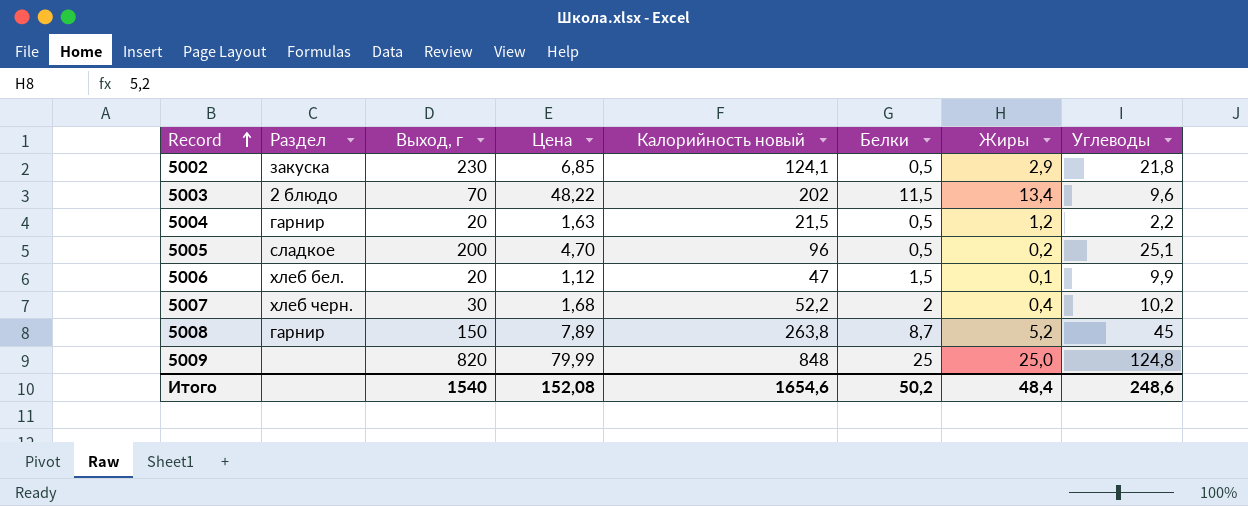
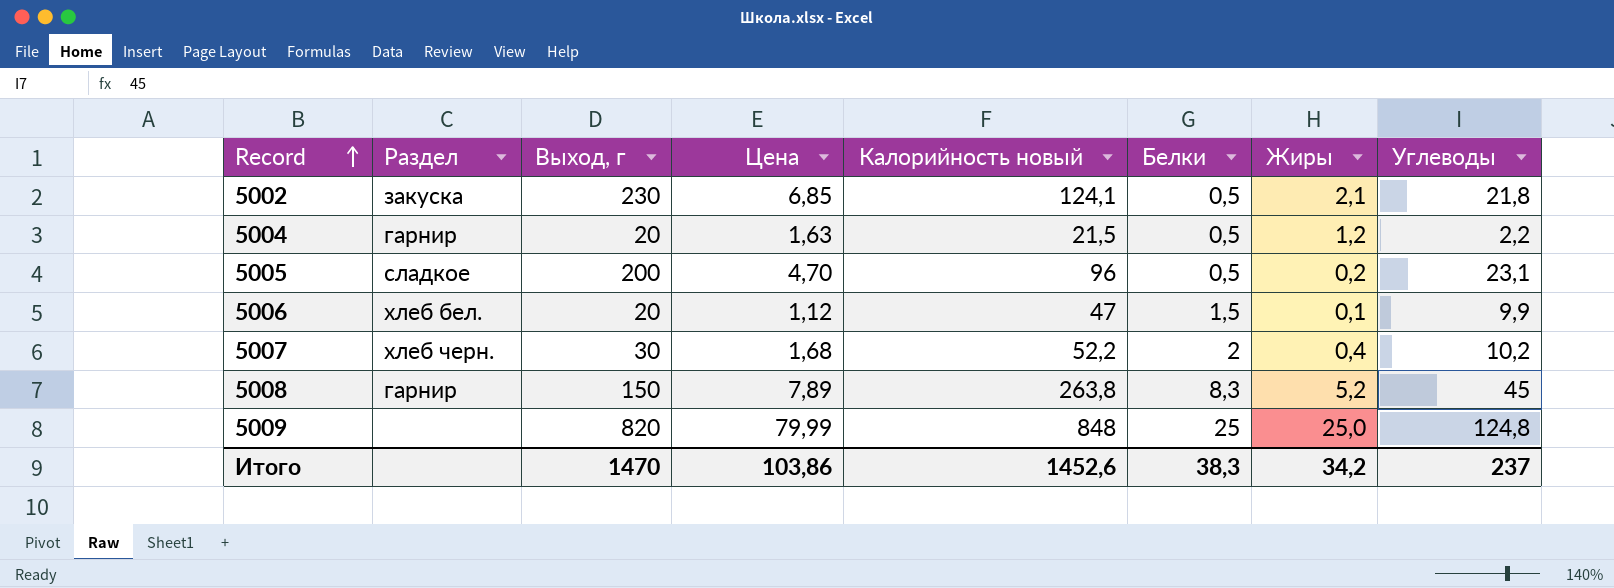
row 5003: 2 блюдо | 70 | 48,22 | 202 | 11,5 | 13,4 | 9,6 -> none
5002 | Жиры: 2,9 -> 2,1
5005 | Углеводы: 25,1 -> 23,1
5008 | Белки: 8,7 -> 8,3
Итого | Выход, г: 1540 -> 1470
Итого | Цена: 152,08 -> 103,86
Итого | Калорийность новый: 1654,6 -> 1452,6
Итого | Белки: 50,2 -> 38,3
Итого | Жиры: 48,4 -> 34,2
Итого | Углеводы: 248,6 -> 237

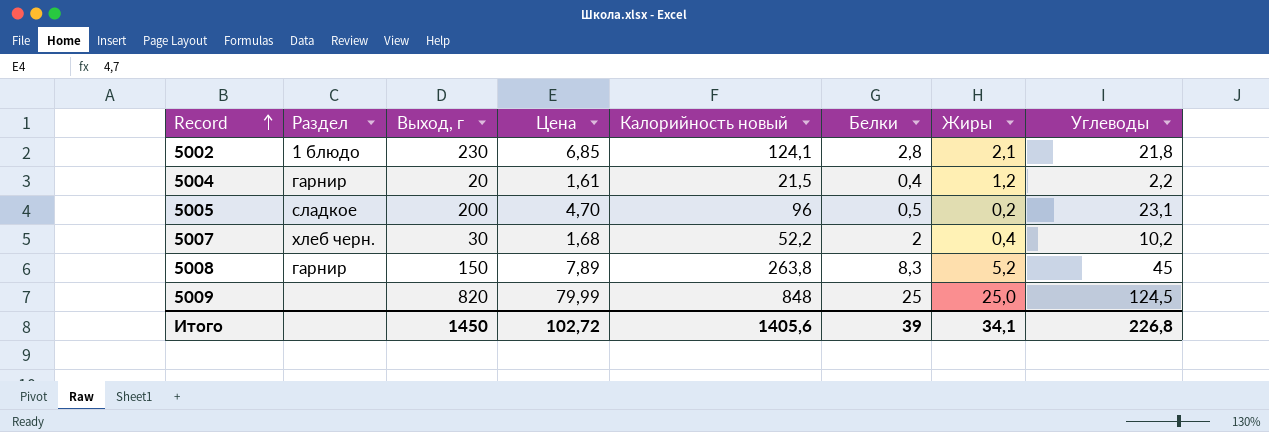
row 5006: хлеб бел. | 20 | 1,12 | 47 | 1,5 | 0,1 | 9,9 -> none
5002 | Раздел: закуска -> 1 блюдо
5002 | Белки: 0,5 -> 2,8
5004 | Цена: 1,63 -> 1,61
5004 | Белки: 0,5 -> 0,4
5009 | Углеводы: 124,8 -> 124,5
Итого | Выход, г: 1470 -> 1450
Итого | Цена: 103,86 -> 102,72
Итого | Калорийность новый: 1452,6 -> 1405,6
Итого | Белки: 38,3 -> 39
Итого | Жиры: 34,2 -> 34,1
Итого | Углеводы: 237 -> 226,8

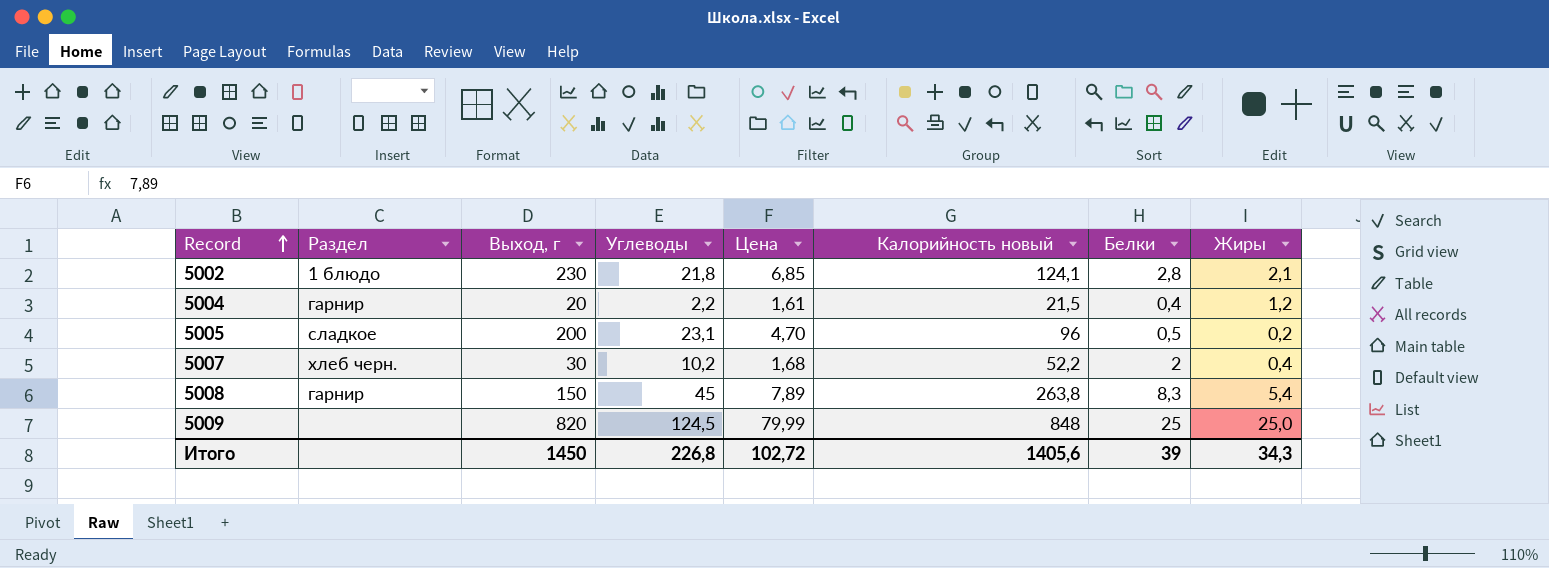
column Углеводы | position: 8 -> 4
5008 | Жиры: 5,2 -> 5,4
Итого | Жиры: 34,1 -> 34,3

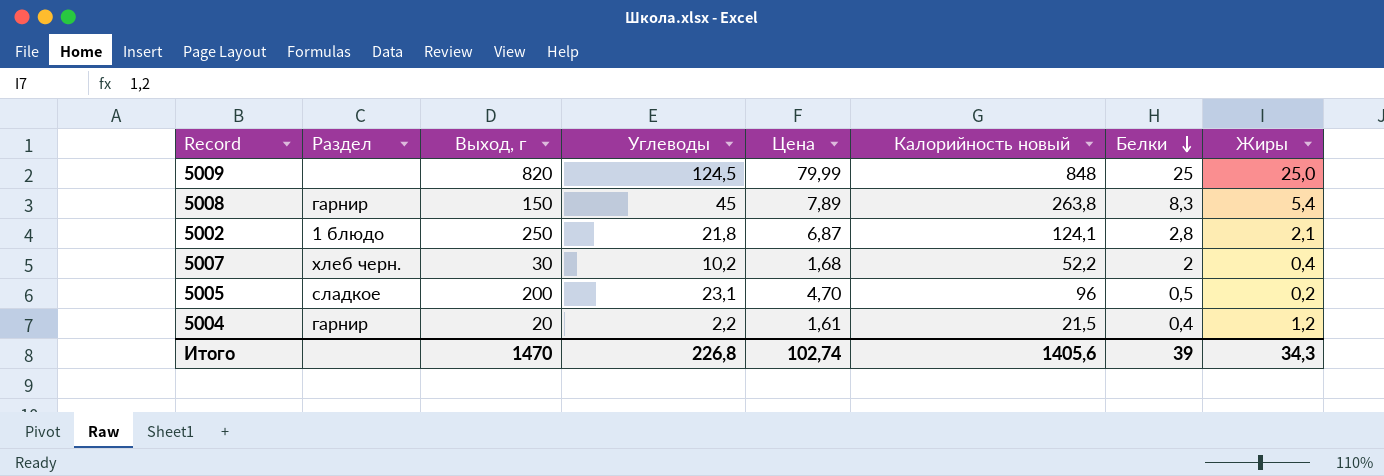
row order: Record ascending -> Белки descending
5002 | Выход, г: 230 -> 250
5002 | Цена: 6,85 -> 6,87
Итого | Выход, г: 1450 -> 1470
Итого | Цена: 102,72 -> 102,74

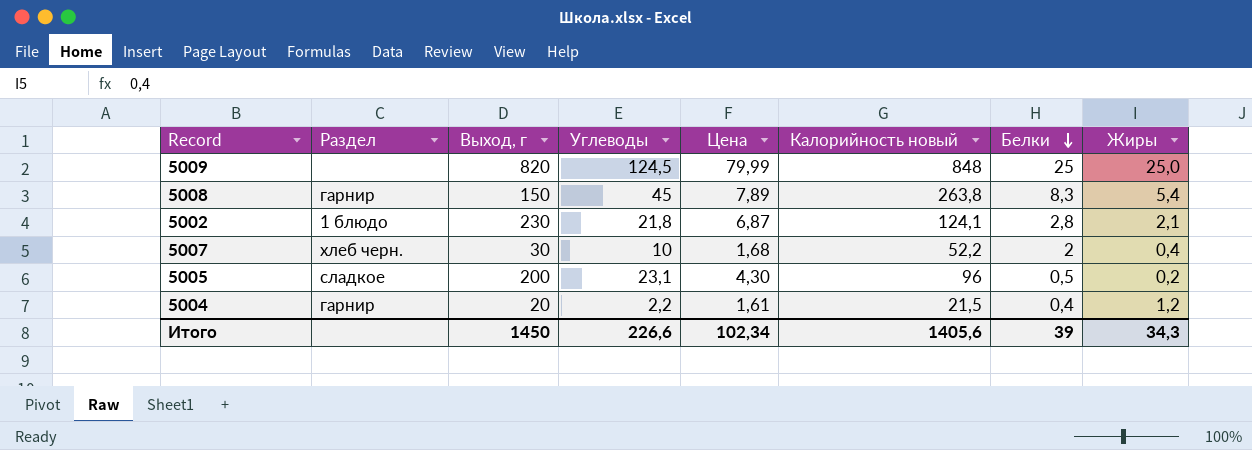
5002 | Выход, г: 250 -> 230
5007 | Углеводы: 10,2 -> 10
5005 | Цена: 4,70 -> 4,30
Итого | Выход, г: 1470 -> 1450
Итого | Углеводы: 226,8 -> 226,6
Итого | Цена: 102,74 -> 102,34

